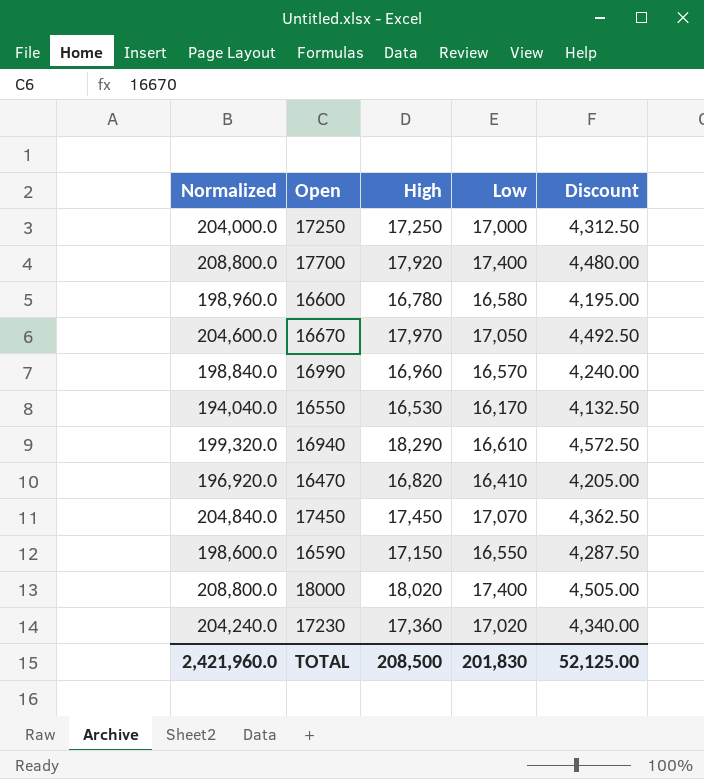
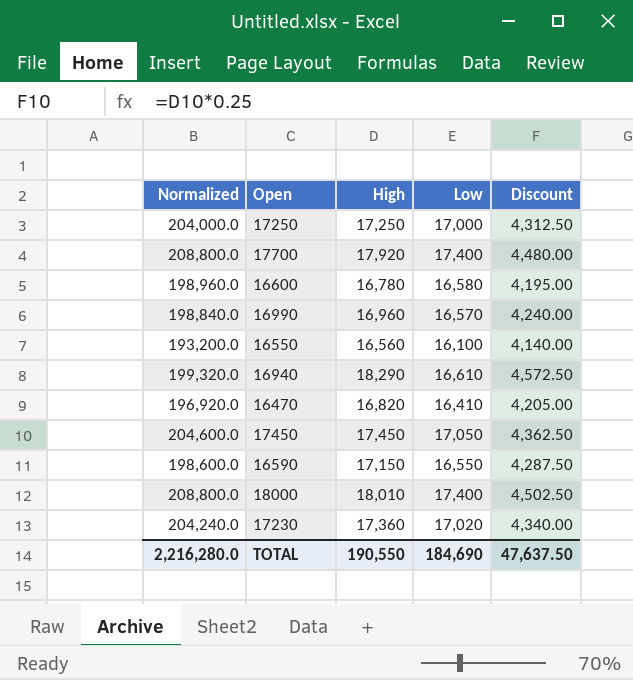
row 16670: 204,600.0 | 17,970 | 17,050 | 4,492.50 -> none
16550 | Normalized: 194,040.0 -> 193,200.0
16550 | High: 16,530 -> 16,560
16550 | Low: 16,170 -> 16,100
16550 | Discount: 4,132.50 -> 4,140.00
17450 | Normalized: 204,840.0 -> 204,600.0
17450 | Low: 17,070 -> 17,050
18000 | High: 18,020 -> 18,010
18000 | Discount: 4,505.00 -> 4,502.50
TOTAL | Normalized: 2,421,960.0 -> 2,216,280.0
TOTAL | High: 208,500 -> 190,550
TOTAL | Low: 201,830 -> 184,690
TOTAL | Discount: 52,125.00 -> 47,637.50

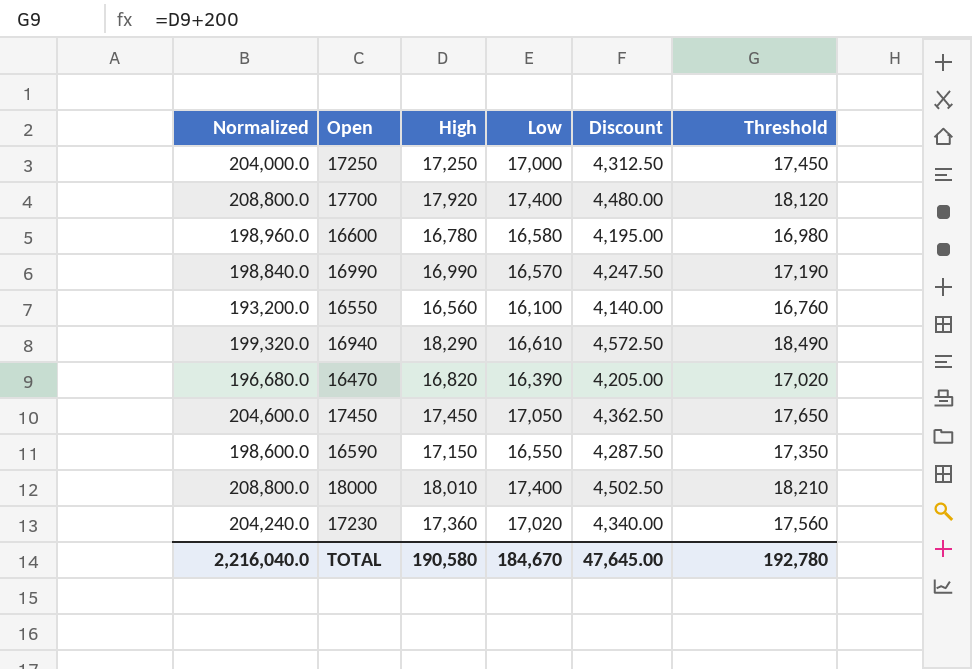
column Threshold | formula: none -> [High] + 200
16990 | High: 16,960 -> 16,990
16990 | Discount: 4,240.00 -> 4,247.50
16470 | Normalized: 196,920.0 -> 196,680.0
16470 | Low: 16,410 -> 16,390
TOTAL | Normalized: 2,216,280.0 -> 2,216,040.0
TOTAL | High: 190,550 -> 190,580
TOTAL | Low: 184,690 -> 184,670
TOTAL | Discount: 47,637.50 -> 47,645.00

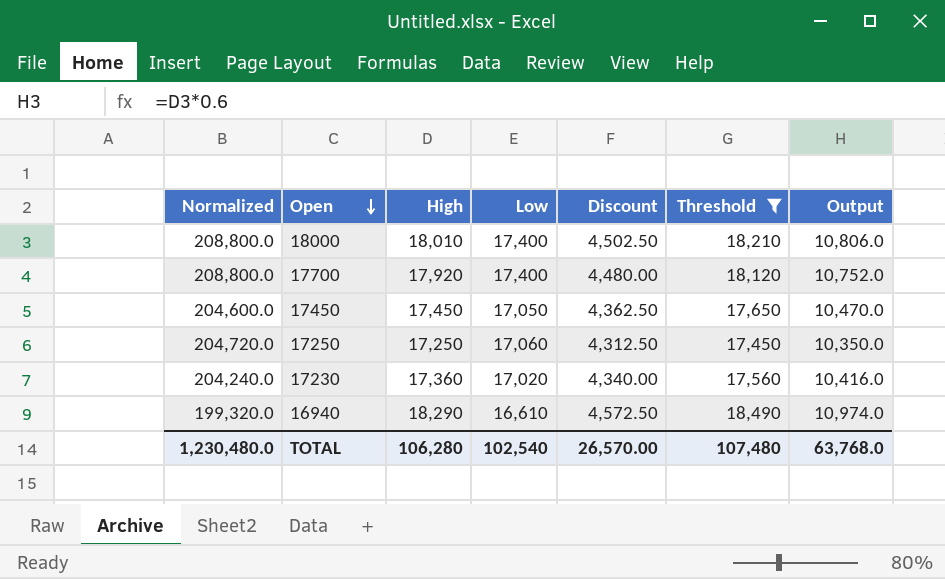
filter: none -> Threshold >= 17,450
row order: none -> Open descending
column Output | formula: none -> [High] * 0.6
17250 | Normalized: 204,000.0 -> 204,720.0
17250 | Low: 17,000 -> 17,060
TOTAL | Normalized: 2,216,040.0 -> 1,230,480.0
TOTAL | High: 190,580 -> 106,280
TOTAL | Low: 184,670 -> 102,540
TOTAL | Discount: 47,645.00 -> 26,570.00
TOTAL | Threshold: 192,780 -> 107,480

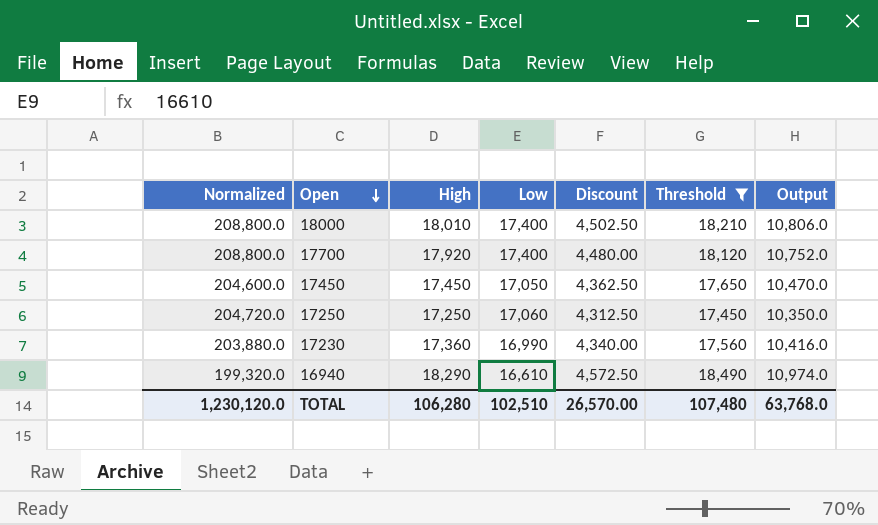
17230 | Normalized: 204,240.0 -> 203,880.0
17230 | Low: 17,020 -> 16,990
TOTAL | Normalized: 1,230,480.0 -> 1,230,120.0
TOTAL | Low: 102,540 -> 102,510

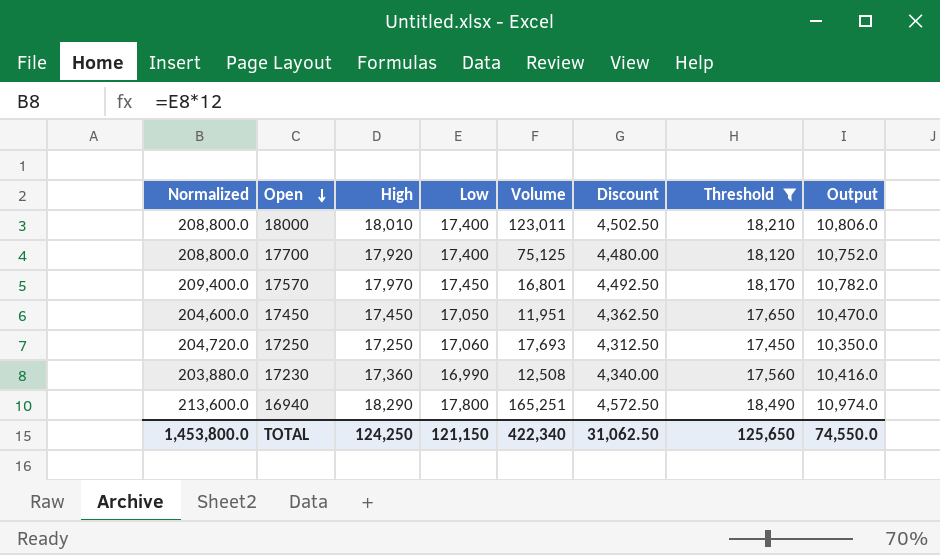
column Volume | position: none -> 5
row 17570: none -> 209,400.0 | 17,970 | 17,450 | 16,801 | 4,492.50 | 18,170 | 10,782.0
16940 | Normalized: 199,320.0 -> 213,600.0
16940 | Low: 16,610 -> 17,800
TOTAL | Normalized: 1,230,120.0 -> 1,453,800.0
TOTAL | High: 106,280 -> 124,250
TOTAL | Low: 102,510 -> 121,150
TOTAL | Discount: 26,570.00 -> 31,062.50
TOTAL | Threshold: 107,480 -> 125,650
TOTAL | Output: 63,768.0 -> 74,550.0

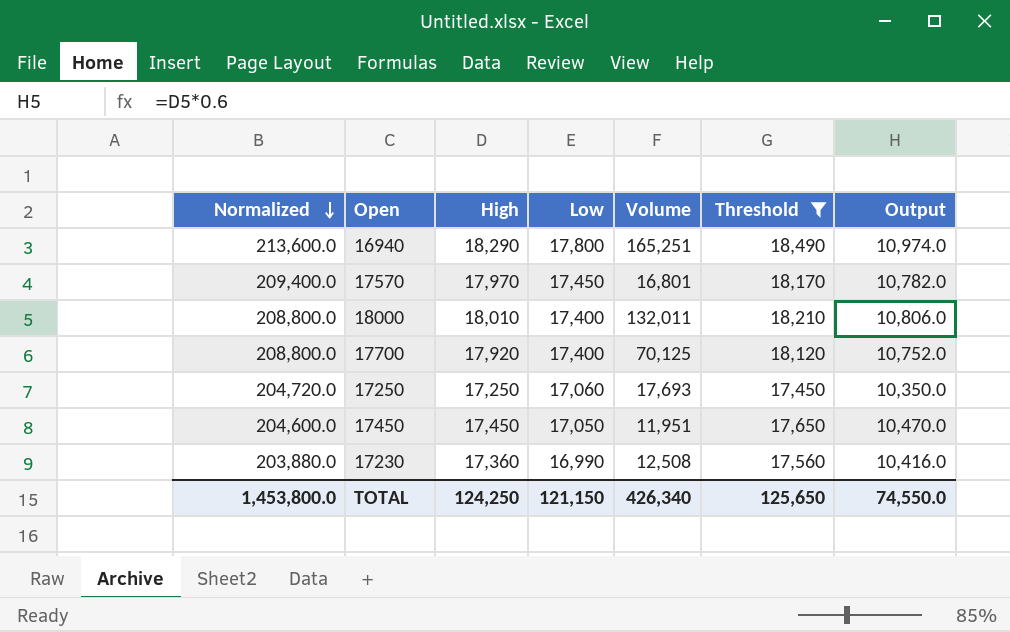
row order: Open descending -> Normalized descending
column Discount | formula: [High] * 0.25 -> none
18000 | Volume: 123,011 -> 132,011
17700 | Volume: 75,125 -> 70,125
TOTAL | Volume: 422,340 -> 426,340

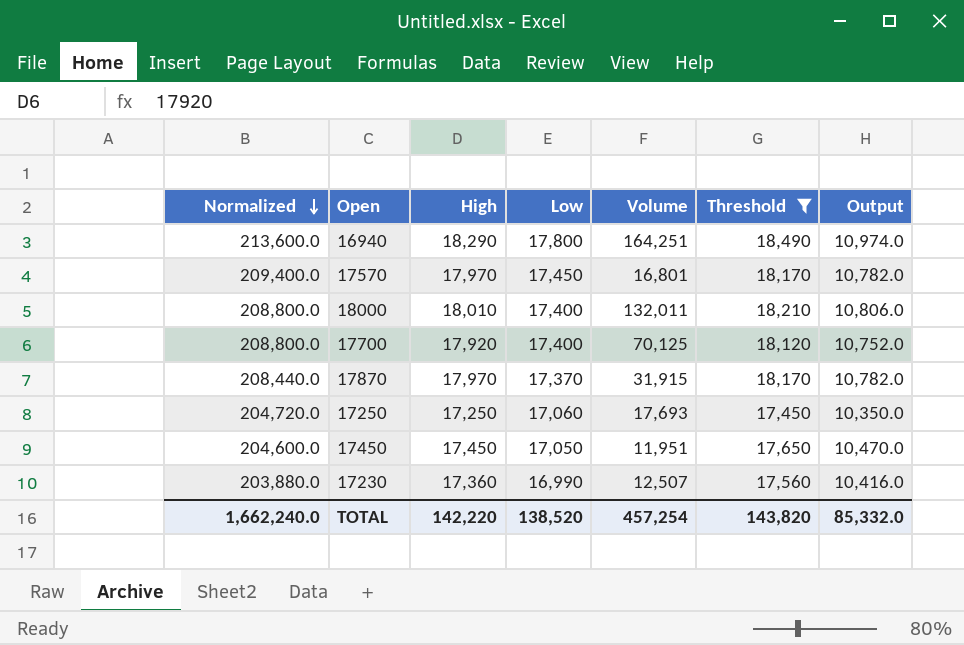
16940 | Volume: 165,251 -> 164,251
row 17870: none -> 208,440.0 | 17,970 | 17,370 | 31,915 | 18,170 | 10,782.0
17230 | Volume: 12,508 -> 12,507
TOTAL | Normalized: 1,453,800.0 -> 1,662,240.0
TOTAL | High: 124,250 -> 142,220
TOTAL | Low: 121,150 -> 138,520
TOTAL | Volume: 426,340 -> 457,254
TOTAL | Threshold: 125,650 -> 143,820
TOTAL | Output: 74,550.0 -> 85,332.0

